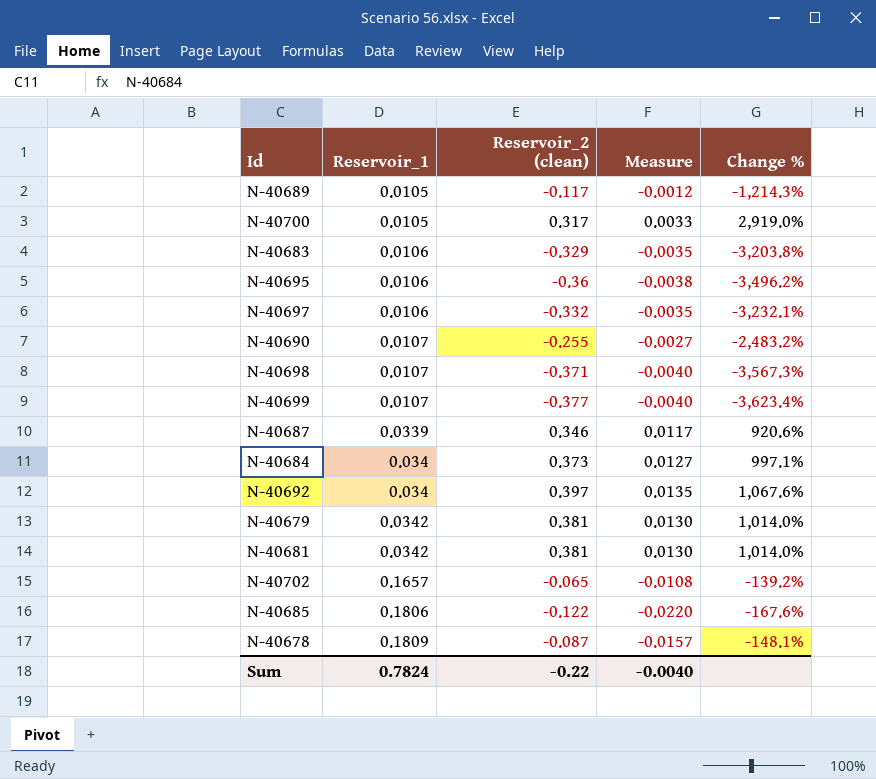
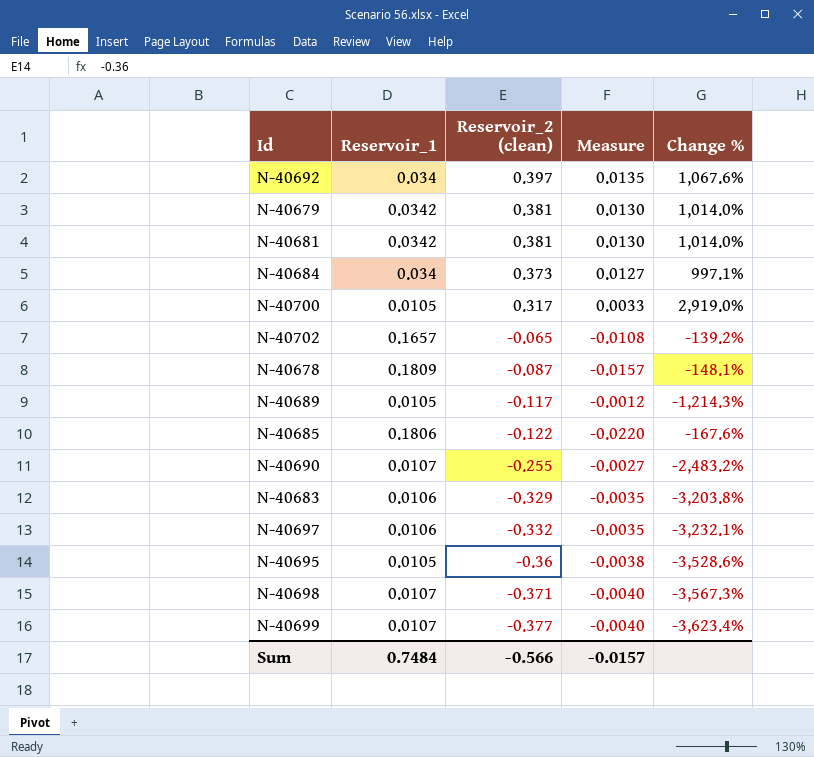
row order: Reservoir_1 ascending -> Reservoir_2 (clean) descending
row N-40687: 0.0339 | 0.346 | 0.0117 | 920.6% -> none
N-40695 | Reservoir_1: 0.0106 -> 0.0105
N-40695 | Change %: -3,496.2% -> -3,528.6%
Sum | Reservoir_1: 0.7824 -> 0.7484
Sum | Reservoir_2 (clean): -0.22 -> -0.566
Sum | Measure: -0.0040 -> -0.0157

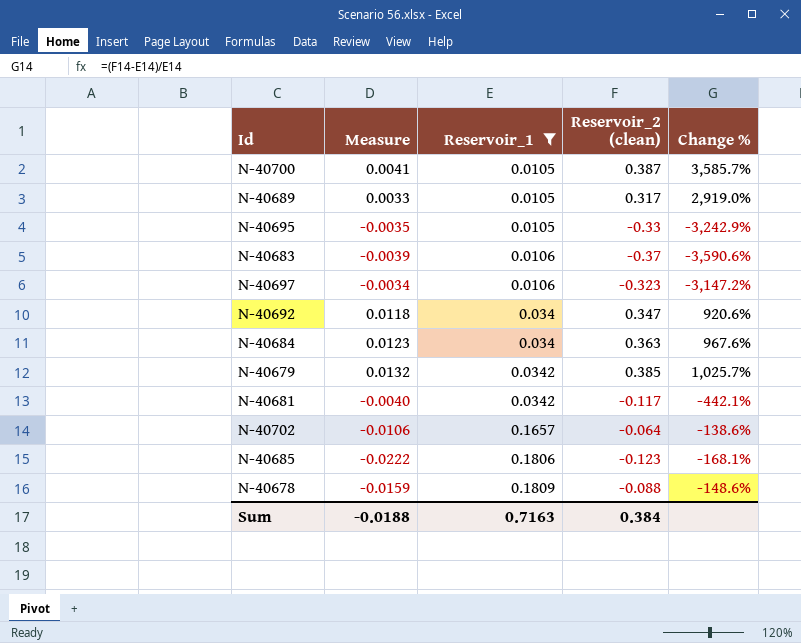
filter: none -> Reservoir_1 != 0.0107
row order: Reservoir_2 (clean) descending -> Reservoir_1 ascending
column Measure | position: 4 -> 2
N-40700 | Measure: 0.0033 -> 0.0041
N-40700 | Reservoir_2 (clean): 0.317 -> 0.387
N-40700 | Change %: 2,919.0% -> 3,585.7%
N-40689 | Measure: -0.0012 -> 0.0033
N-40689 | Reservoir_2 (clean): -0.117 -> 0.317
N-40689 | Change %: -1,214.3% -> 2,919.0%
N-40695 | Measure: -0.0038 -> -0.0035
N-40695 | Reservoir_2 (clean): -0.36 -> -0.33
N-40695 | Change %: -3,528.6% -> -3,242.9%
N-40683 | Measure: -0.0035 -> -0.0039
N-40683 | Reservoir_2 (clean): -0.329 -> -0.37
N-40683 | Change %: -3,203.8% -> -3,590.6%
N-40697 | Measure: -0.0035 -> -0.0034
N-40697 | Reservoir_2 (clean): -0.332 -> -0.323
N-40697 | Change %: -3,232.1% -> -3,147.2%
N-40692 | Measure: 0.0135 -> 0.0118
N-40692 | Reservoir_2 (clean): 0.397 -> 0.347
N-40692 | Change %: 1,067.6% -> 920.6%
N-40684 | Measure: 0.0127 -> 0.0123
N-40684 | Reservoir_2 (clean): 0.373 -> 0.363
N-40684 | Change %: 997.1% -> 967.6%
N-40679 | Measure: 0.0130 -> 0.0132
N-40679 | Reservoir_2 (clean): 0.381 -> 0.385
N-40679 | Change %: 1,014.0% -> 1,025.7%
N-40681 | Measure: 0.0130 -> -0.0040
N-40681 | Reservoir_2 (clean): 0.381 -> -0.117
N-40681 | Change %: 1,014.0% -> -442.1%
N-40702 | Measure: -0.0108 -> -0.0106
N-40702 | Reservoir_2 (clean): -0.065 -> -0.064
N-40702 | Change %: -139.2% -> -138.6%
N-40685 | Measure: -0.0220 -> -0.0222
N-40685 | Reservoir_2 (clean): -0.122 -> -0.123
N-40685 | Change %: -167.6% -> -168.1%
N-40678 | Measure: -0.0157 -> -0.0159
N-40678 | Reservoir_2 (clean): -0.087 -> -0.088
N-40678 | Change %: -148.1% -> -148.6%
Sum | Measure: -0.0157 -> -0.0188
Sum | Reservoir_1: 0.7484 -> 0.7163
Sum | Reservoir_2 (clean): -0.566 -> 0.384

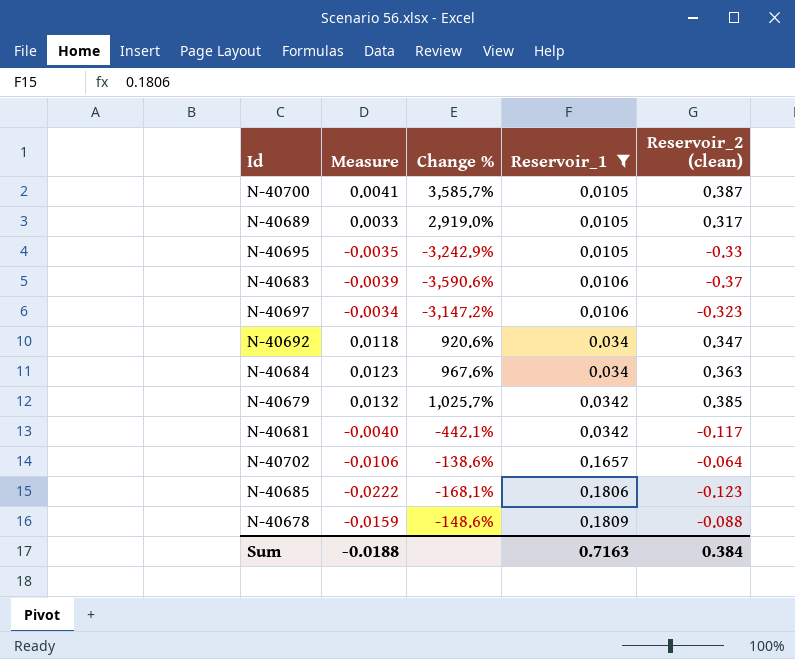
column Change % | position: 5 -> 3

